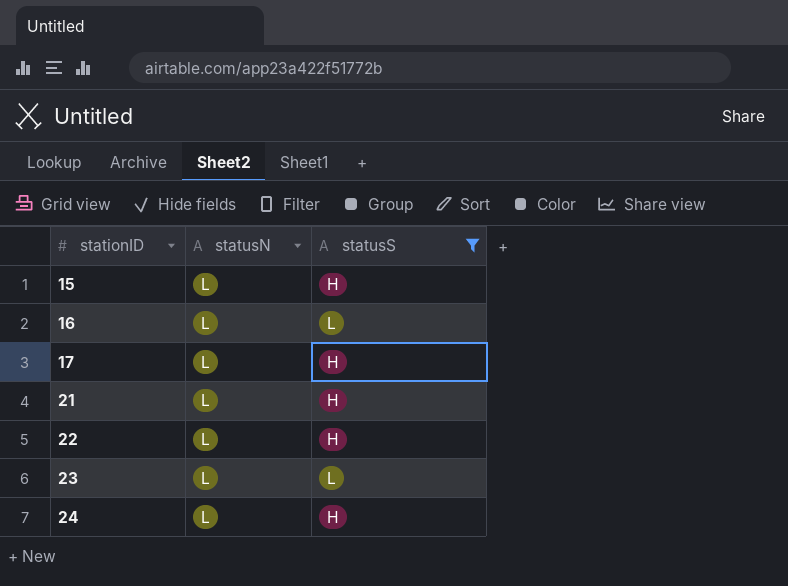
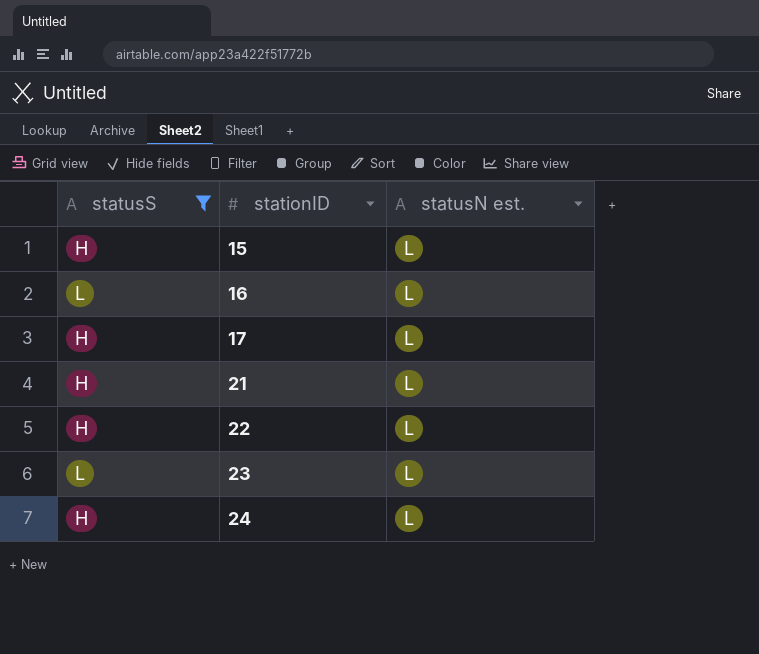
column statusS | position: 3 -> 1
column name: statusN -> statusN est.

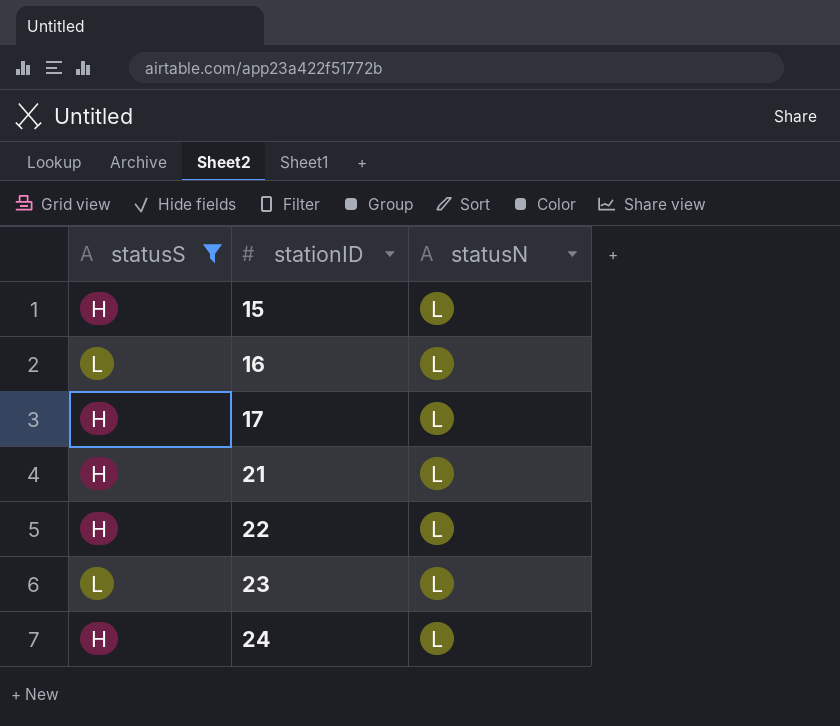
column name: statusN est. -> statusN

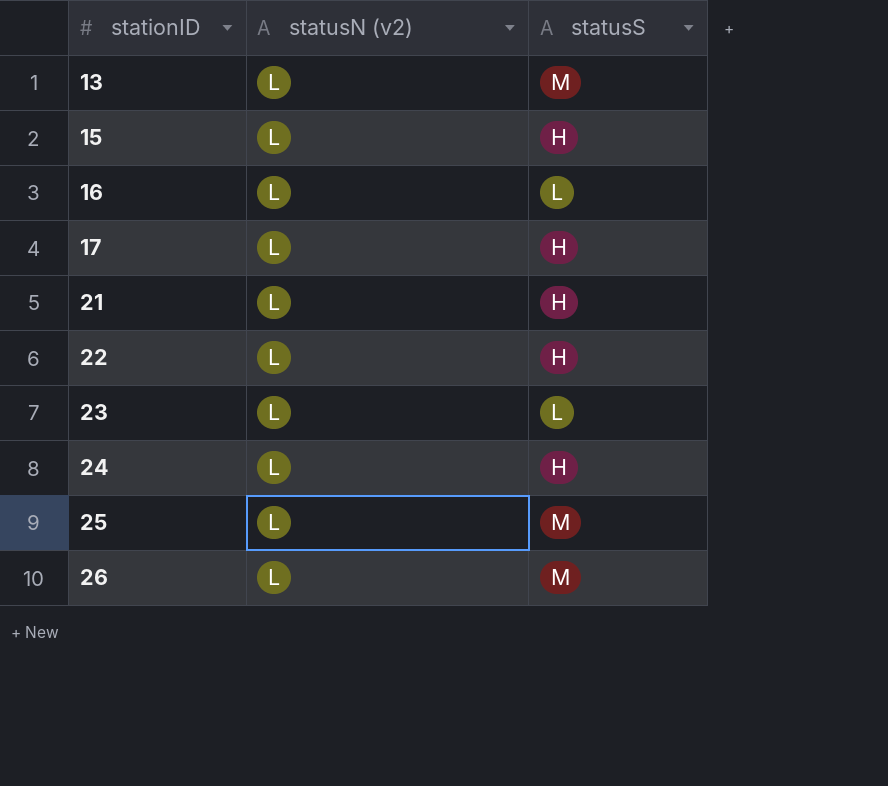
filter: statusS != M -> none
column name: statusN -> statusN (v2)
column statusS | position: 1 -> 3

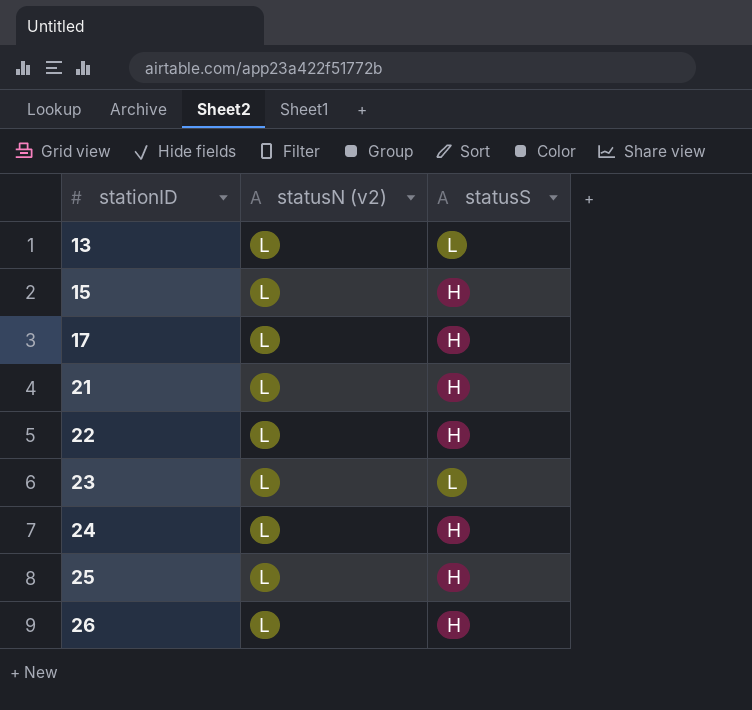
row 16: L | L -> none
13 | statusS: M -> L
25 | statusS: M -> H
26 | statusS: M -> H

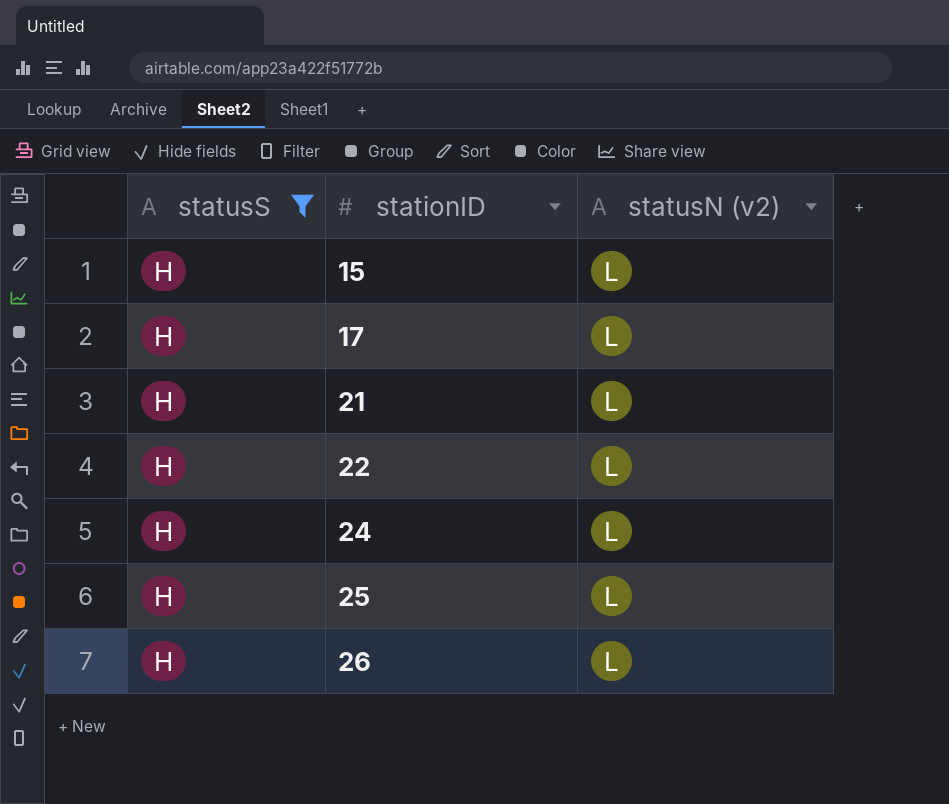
filter: none -> statusS = H
column statusS | position: 3 -> 1

